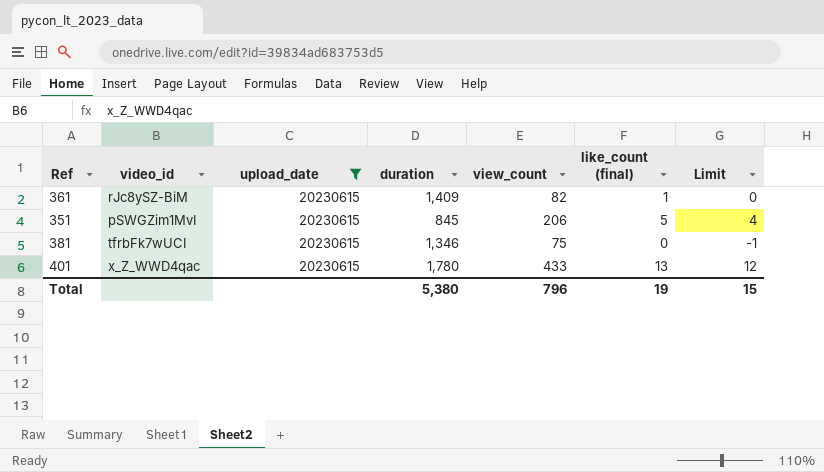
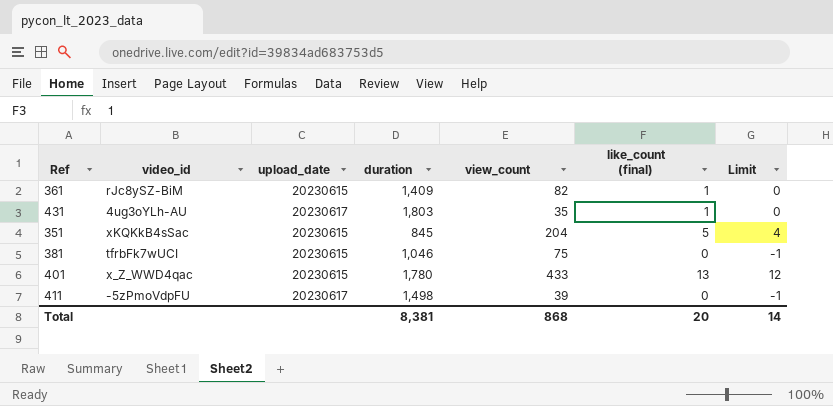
filter: upload_date = 20230615 -> none
351 | video_id: pSWGZim1MvI -> xKQKkB4sSac
351 | view_count: 206 -> 204
381 | duration: 1,346 -> 1,046
Total | duration: 5,380 -> 8,381
Total | view_count: 796 -> 868
Total | like_count (final): 19 -> 20
Total | Limit: 15 -> 14

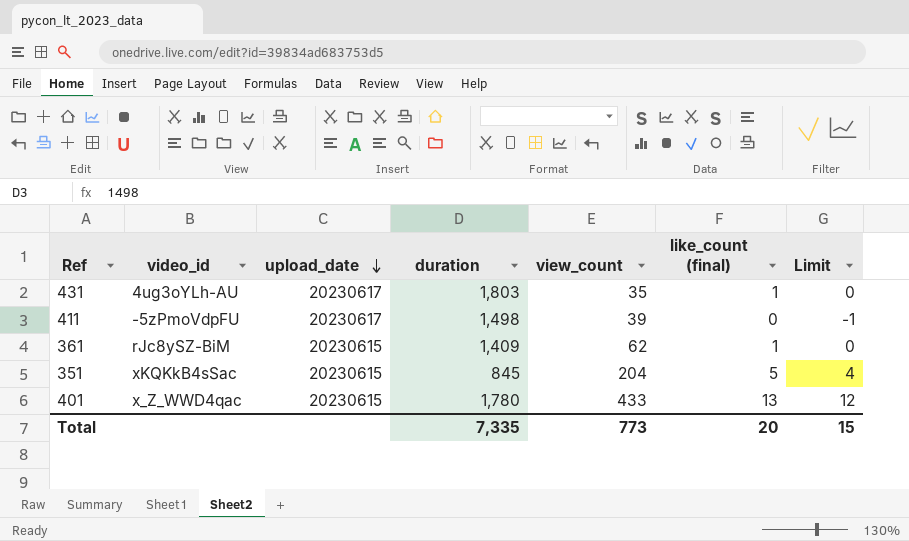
row order: none -> upload_date descending
row 381: tfrbFk7wUCI | 20230615 | 1,046 | 75 | 0 | -1 -> none
361 | view_count: 82 -> 62
Total | duration: 8,381 -> 7,335
Total | view_count: 868 -> 773
Total | Limit: 14 -> 15

